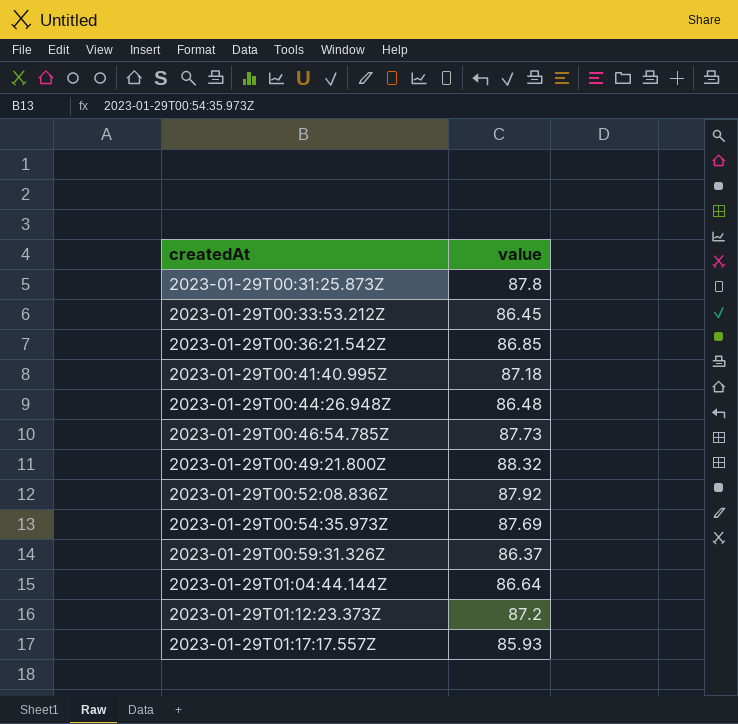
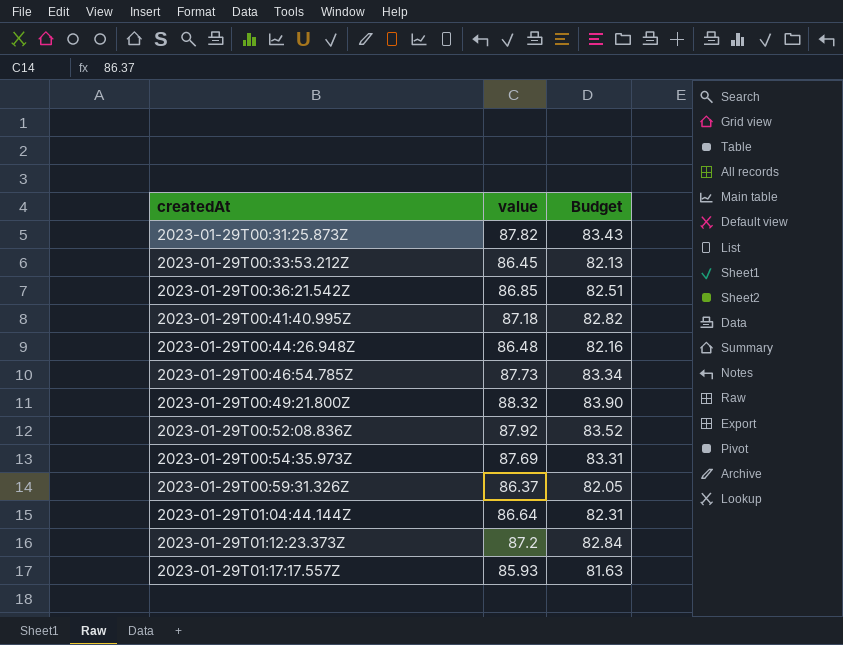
column Budget | formula: none -> [value] * 0.95
2023-01-29T00:31:25.873Z | value: 87.8 -> 87.82

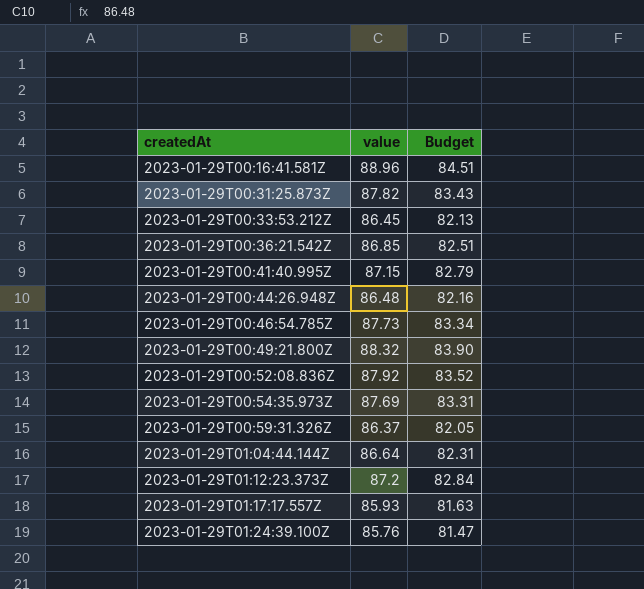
row 2023-01-29T00:16:41.581Z: none -> 88.96 | 84.51
2023-01-29T00:41:40.995Z | value: 87.18 -> 87.15
2023-01-29T00:41:40.995Z | Budget: 82.82 -> 82.79
row 2023-01-29T01:24:39.100Z: none -> 85.76 | 81.47

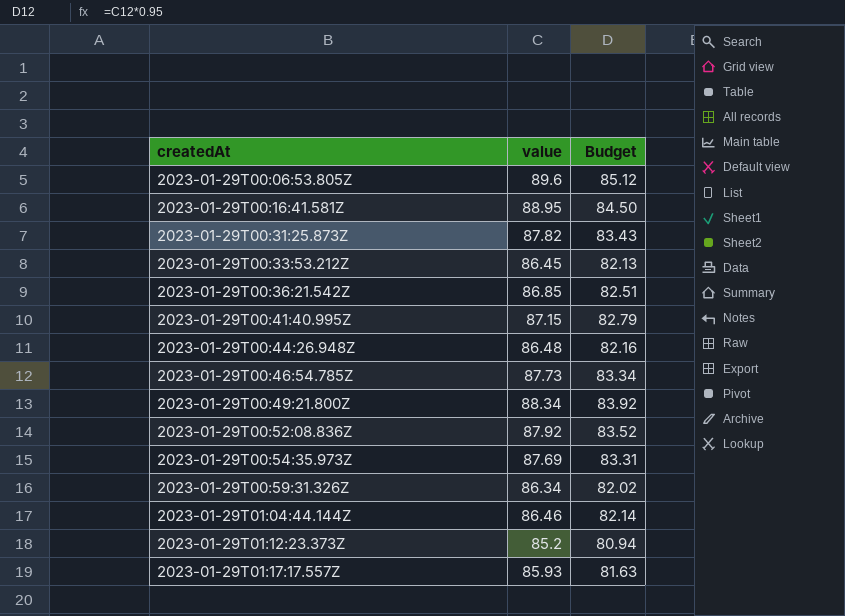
row 2023-01-29T01:24:39.100Z: 85.76 | 81.47 -> none
row 2023-01-29T00:06:53.805Z: none -> 89.6 | 85.12
2023-01-29T00:16:41.581Z | value: 88.96 -> 88.95
2023-01-29T00:16:41.581Z | Budget: 84.51 -> 84.50
2023-01-29T00:49:21.800Z | value: 88.32 -> 88.34
2023-01-29T00:49:21.800Z | Budget: 83.90 -> 83.92
2023-01-29T00:59:31.326Z | value: 86.37 -> 86.34
2023-01-29T00:59:31.326Z | Budget: 82.05 -> 82.02
2023-01-29T01:04:44.144Z | value: 86.64 -> 86.46
2023-01-29T01:04:44.144Z | Budget: 82.31 -> 82.14
2023-01-29T01:12:23.373Z | value: 87.2 -> 85.2
2023-01-29T01:12:23.373Z | Budget: 82.84 -> 80.94

